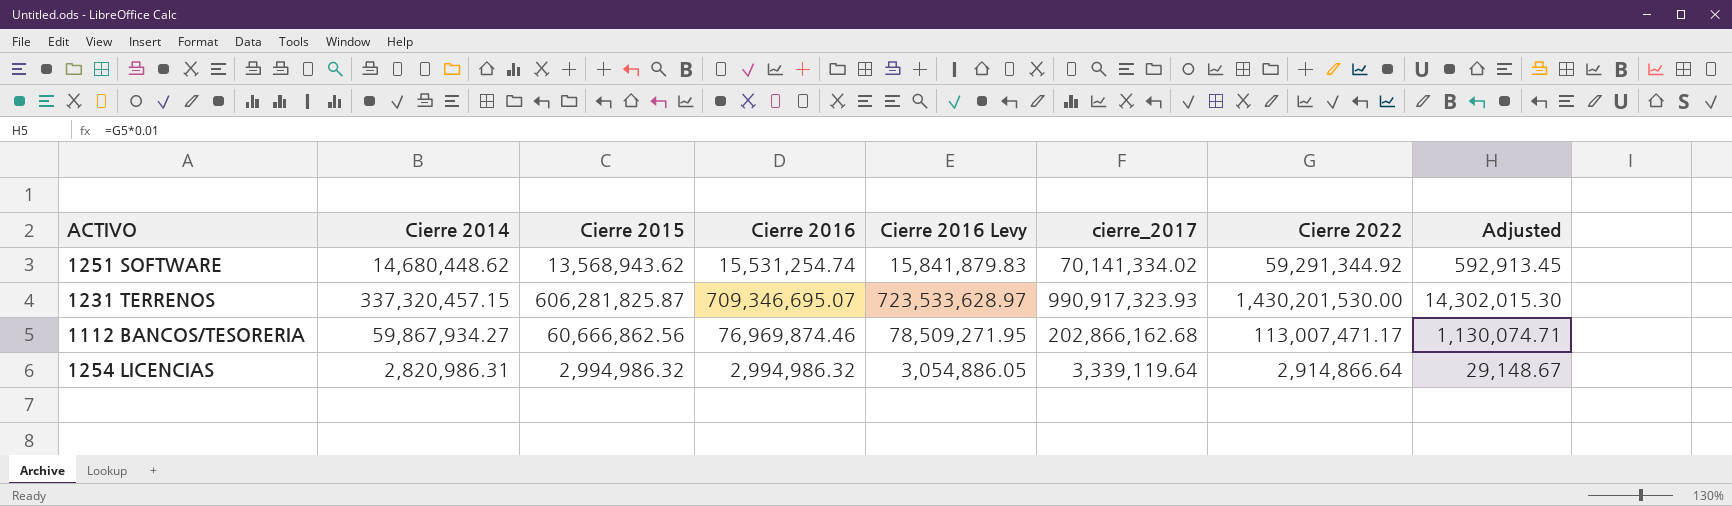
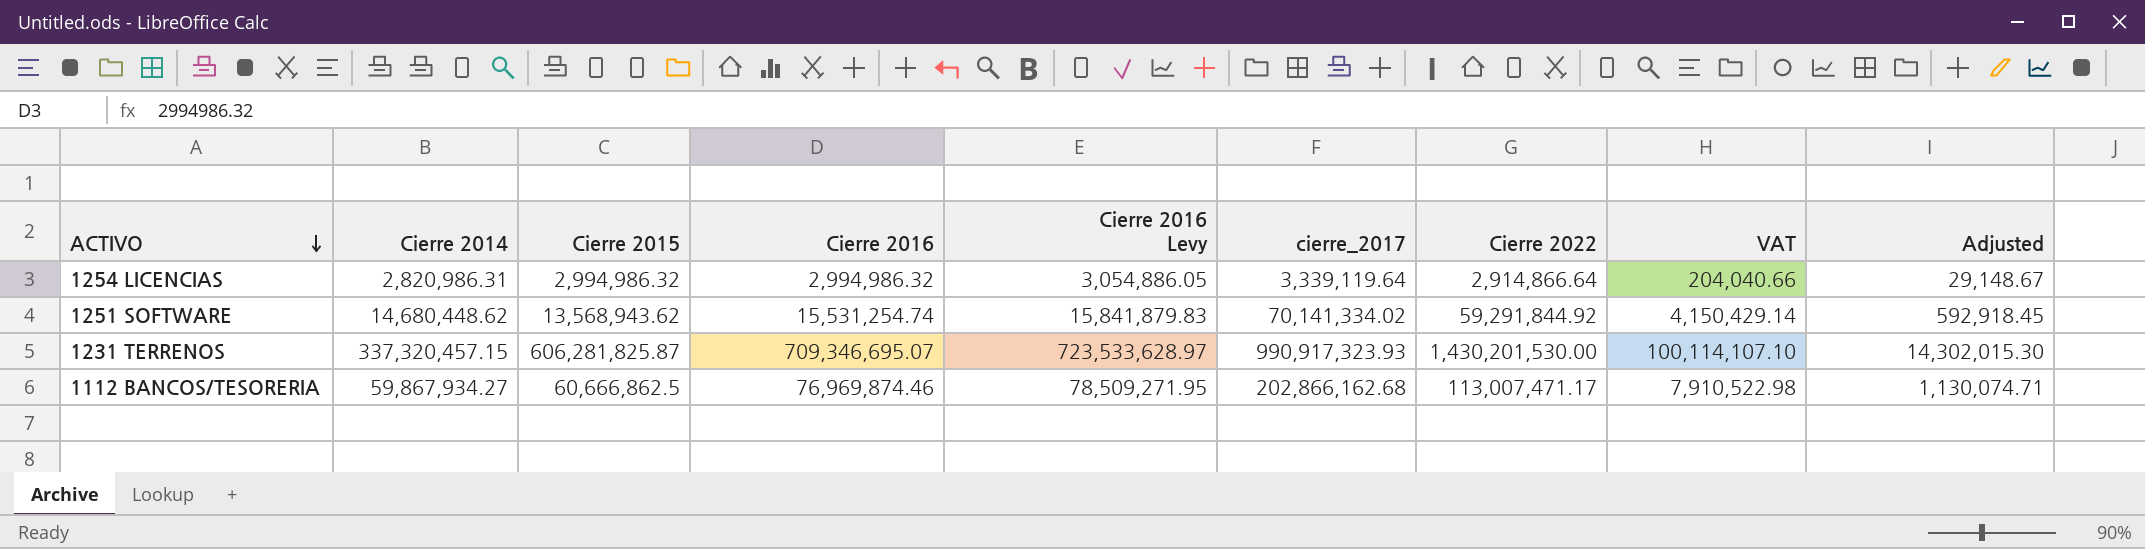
row order: none -> ACTIVO descending
column VAT | formula: none -> [Cierre 2022] * 0.07
1251 SOFTWARE | Cierre 2022: 59,291,344.92 -> 59,291,844.92
1251 SOFTWARE | Adjusted: 592,913.45 -> 592,918.45
1112 BANCOS/TESORERIA | Cierre 2015: 60,666,862.56 -> 60,666,862.5

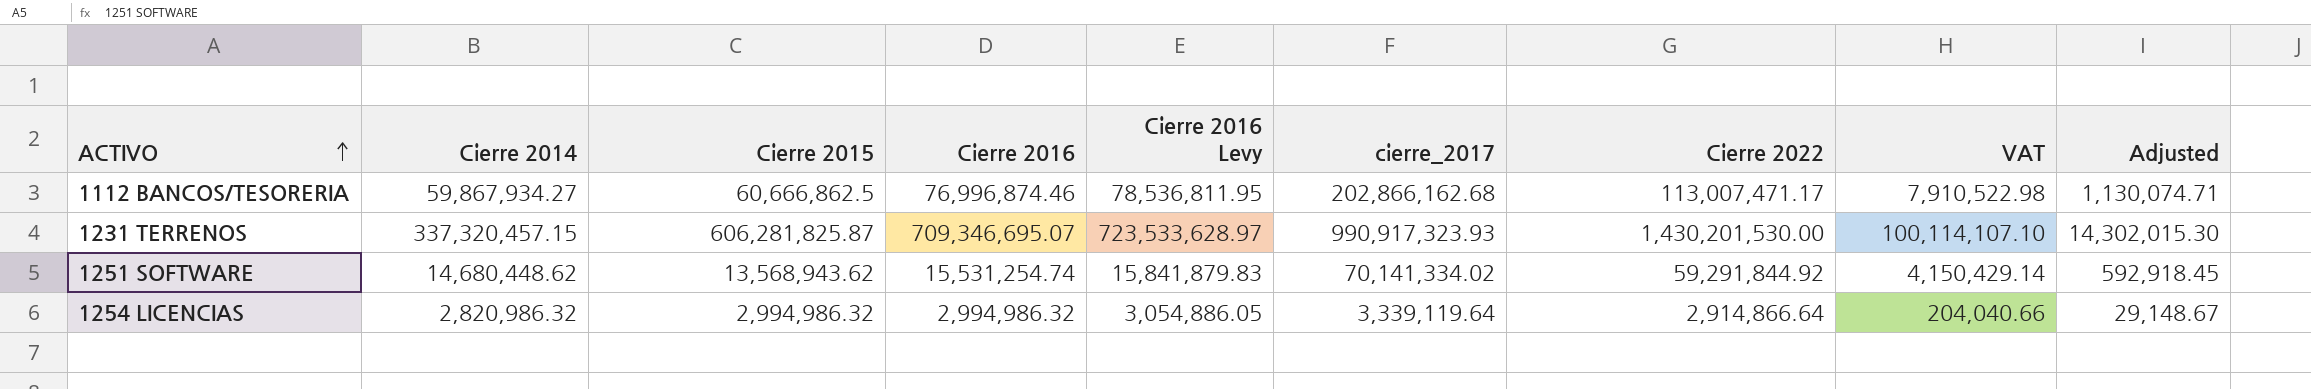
row order: ACTIVO descending -> ACTIVO ascending
1112 BANCOS/TESORERIA | Cierre 2016: 76,969,874.46 -> 76,996,874.46
1112 BANCOS/TESORERIA | Cierre 2016 Levy: 78,509,271.95 -> 78,536,811.95
1254 LICENCIAS | Cierre 2014: 2,820,986.31 -> 2,820,986.32

